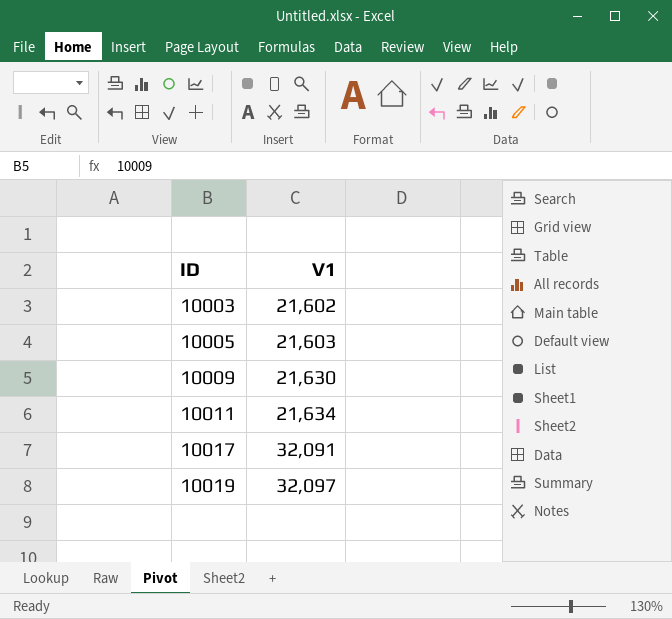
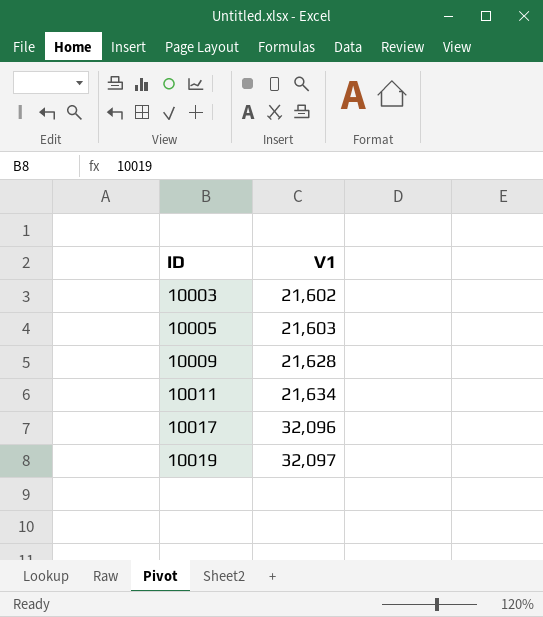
10009 | V1: 21,630 -> 21,628
10017 | V1: 32,091 -> 32,096

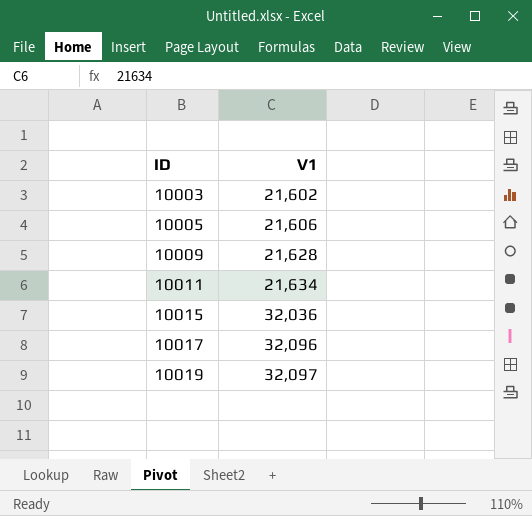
10005 | V1: 21,603 -> 21,606
row 10015: none -> 32,036

